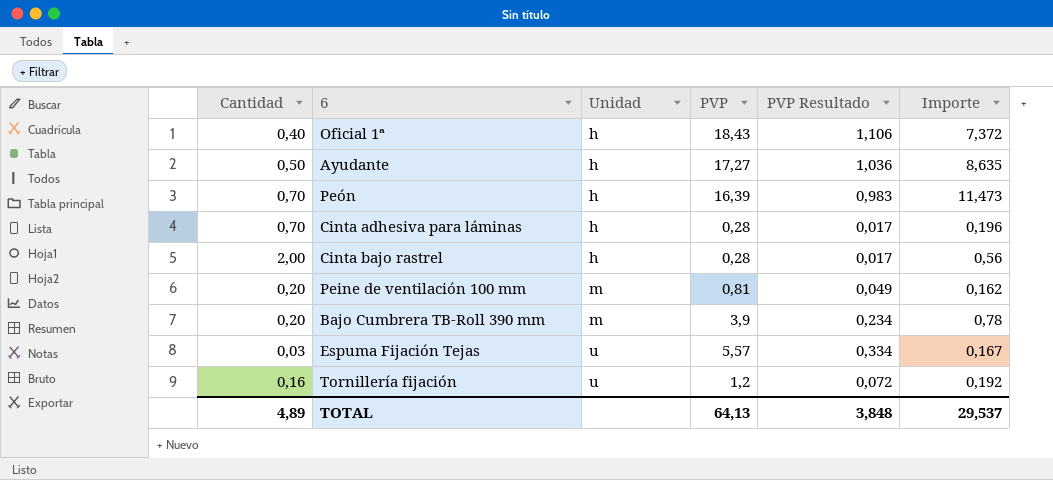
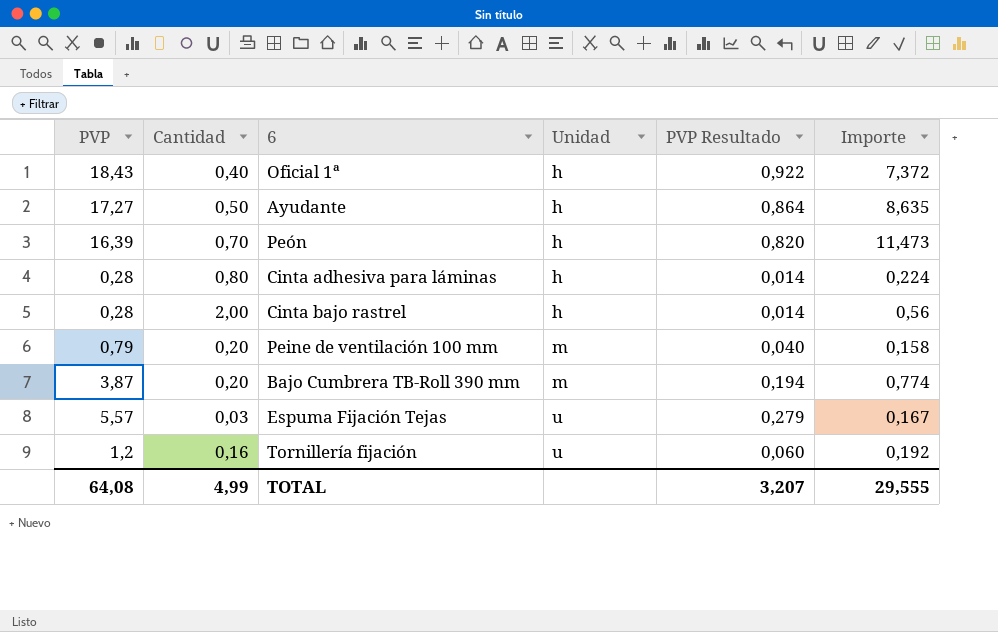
column PVP | position: 4 -> 1
column PVP Resultado | formula: [PVP] * 0,06 -> [PVP] * 0,05
Cinta adhesiva para láminas | Cantidad: 0,70 -> 0,80
Cinta adhesiva para láminas | Importe: 0,196 -> 0,224
Peine de ventilación 100 mm | PVP: 0,81 -> 0,79
Peine de ventilación 100 mm | Importe: 0,162 -> 0,158
Bajo Cumbrera TB-Roll 390 mm | PVP: 3,9 -> 3,87
Bajo Cumbrera TB-Roll 390 mm | Importe: 0,78 -> 0,774
TOTAL | PVP: 64,13 -> 64,08
TOTAL | Cantidad: 4,89 -> 4,99
TOTAL | PVP Resultado: 3,848 -> 3,207
TOTAL | Importe: 29,537 -> 29,555

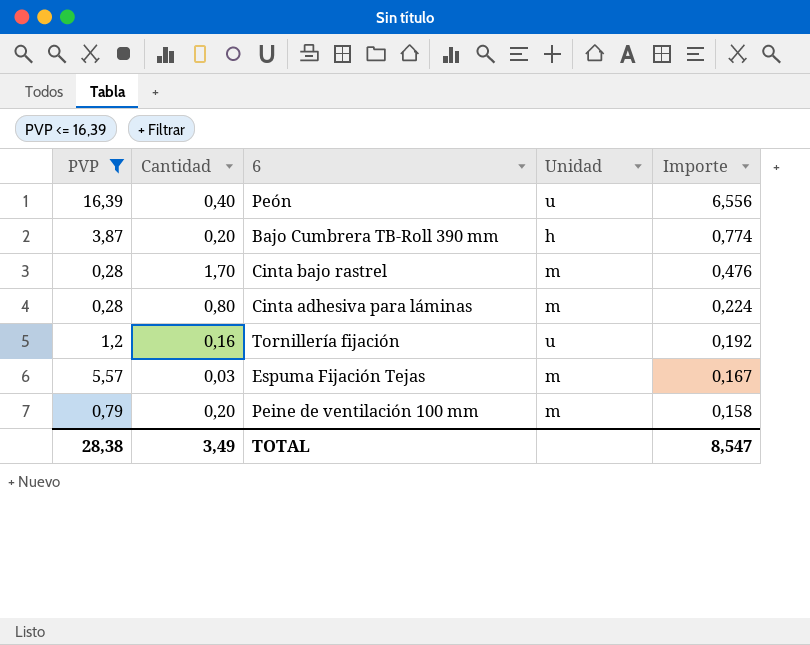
filter: none -> PVP <= 16,39
row order: Unidad ascending -> Importe descending
column PVP Resultado | formula: [PVP] * 0,05 -> none
Peón | Cantidad: 0,70 -> 0,40
Peón | Unidad: h -> u
Peón | Importe: 11,473 -> 6,556
Bajo Cumbrera TB-Roll 390 mm | Unidad: m -> h
Cinta bajo rastrel | Cantidad: 2,00 -> 1,70
Cinta bajo rastrel | Unidad: h -> m
Cinta bajo rastrel | Importe: 0,56 -> 0,476
Cinta adhesiva para láminas | Unidad: h -> m
Espuma Fijación Tejas | Unidad: u -> m
TOTAL | PVP: 64,08 -> 28,38
TOTAL | Cantidad: 4,99 -> 3,49
TOTAL | Importe: 29,555 -> 8,547

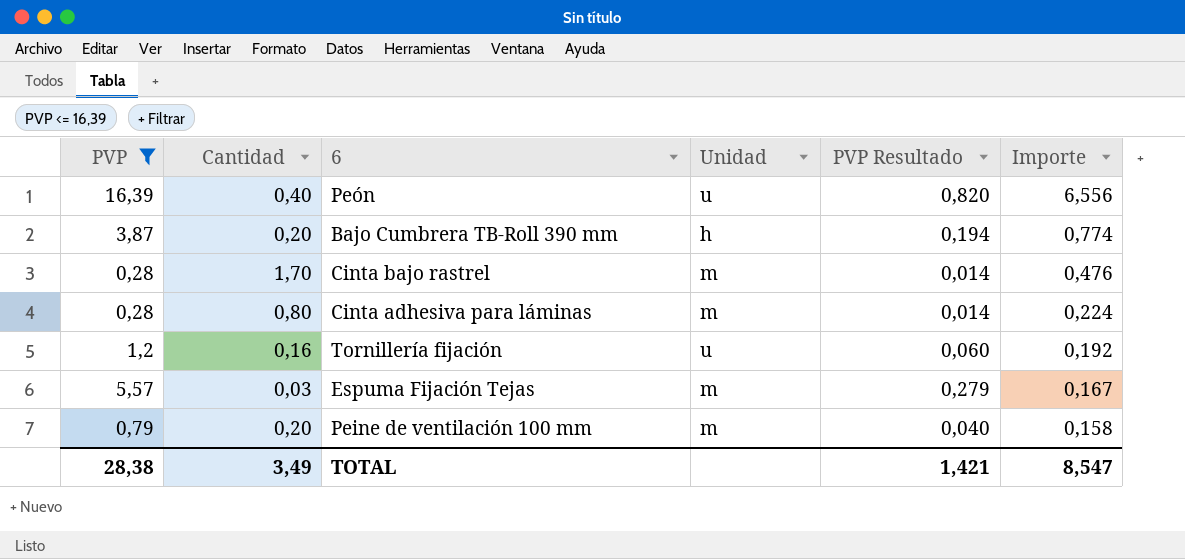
column PVP Resultado | formula: none -> [PVP] * 0,05

